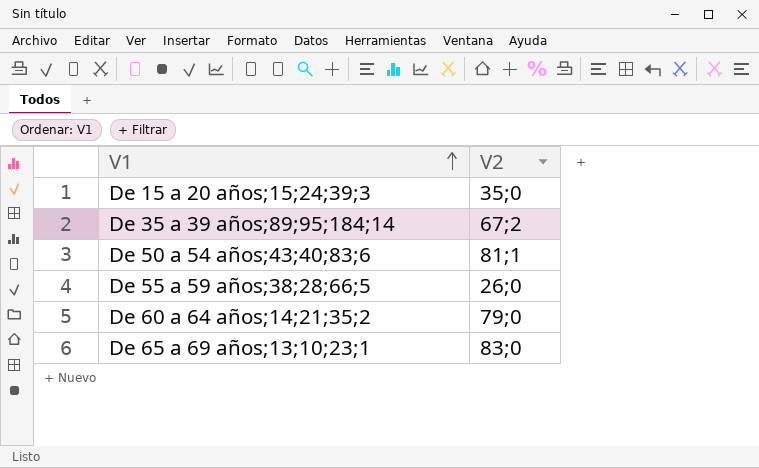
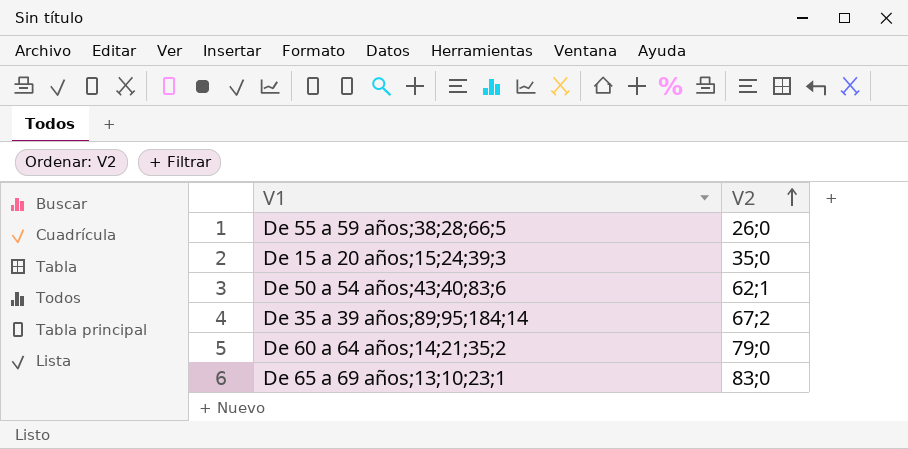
row order: V1 ascending -> V2 ascending
De 50 a 54 años;43;40;83;6 | V2: 81;1 -> 62;1

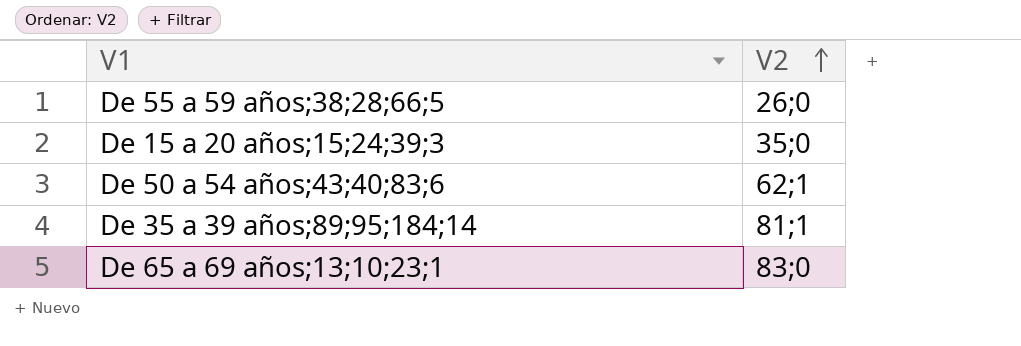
row De 60 a 64 años;14;21;35;2: 79;0 -> none
De 35 a 39 años;89;95;184;14 | V2: 67;2 -> 81;1

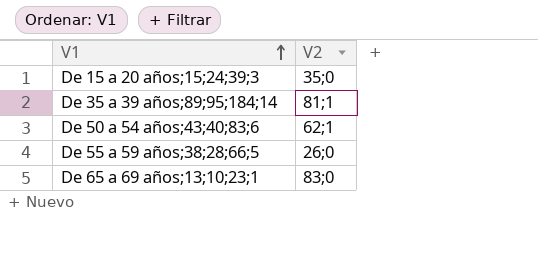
row order: V2 ascending -> V1 ascending

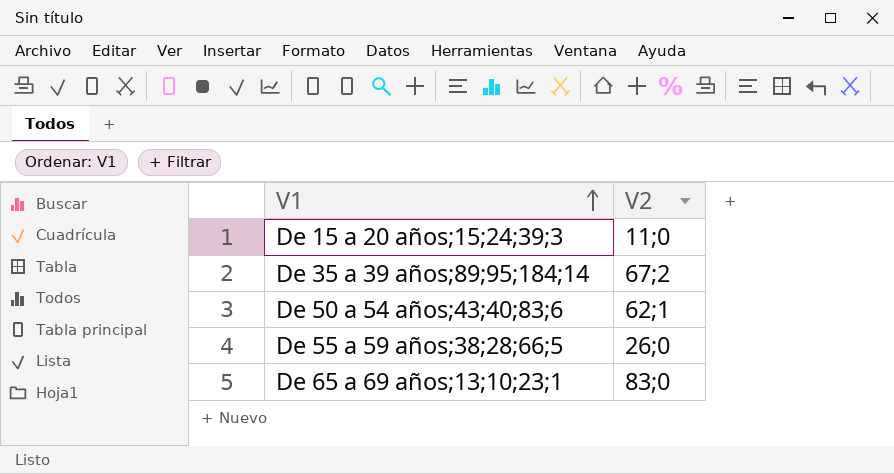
De 15 a 20 años;15;24;39;3 | V2: 35;0 -> 11;0
De 35 a 39 años;89;95;184;14 | V2: 81;1 -> 67;2

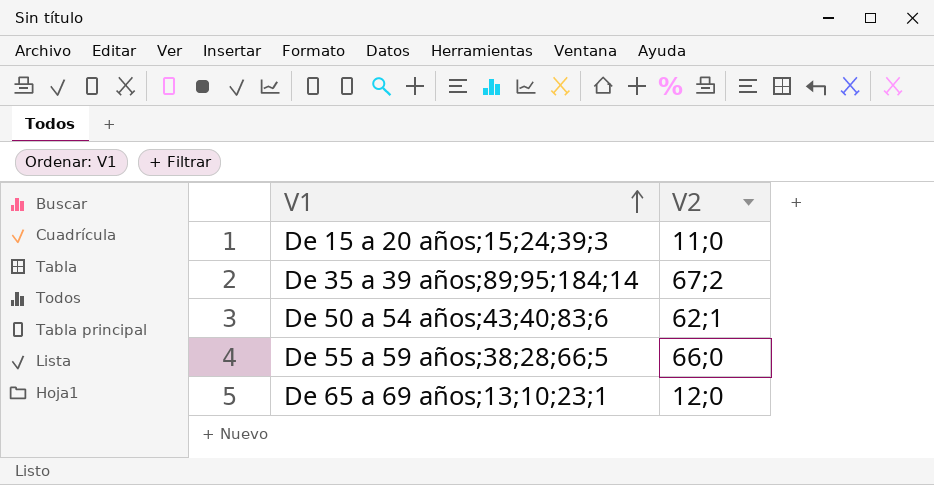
De 55 a 59 años;38;28;66;5 | V2: 26;0 -> 66;0
De 65 a 69 años;13;10;23;1 | V2: 83;0 -> 12;0

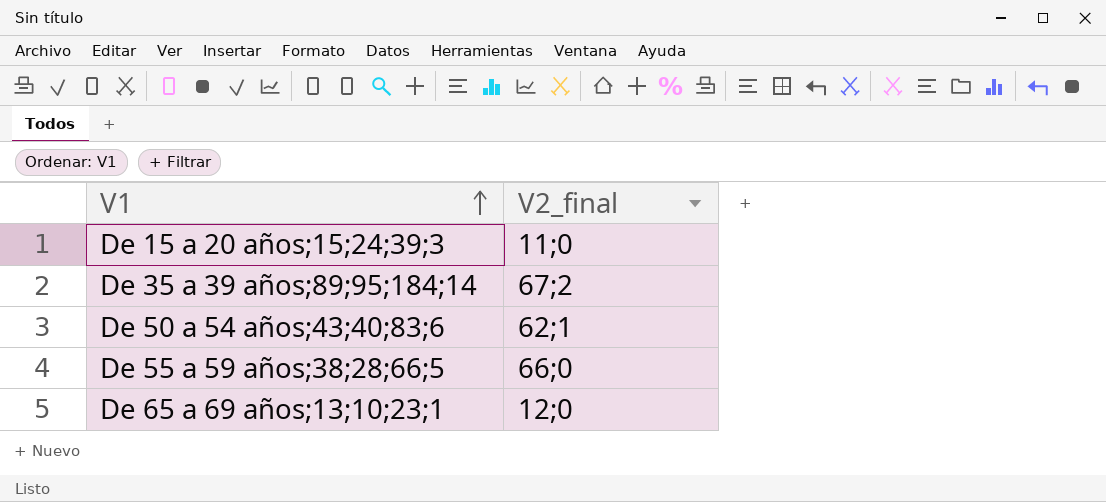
column name: V2 -> V2_final

